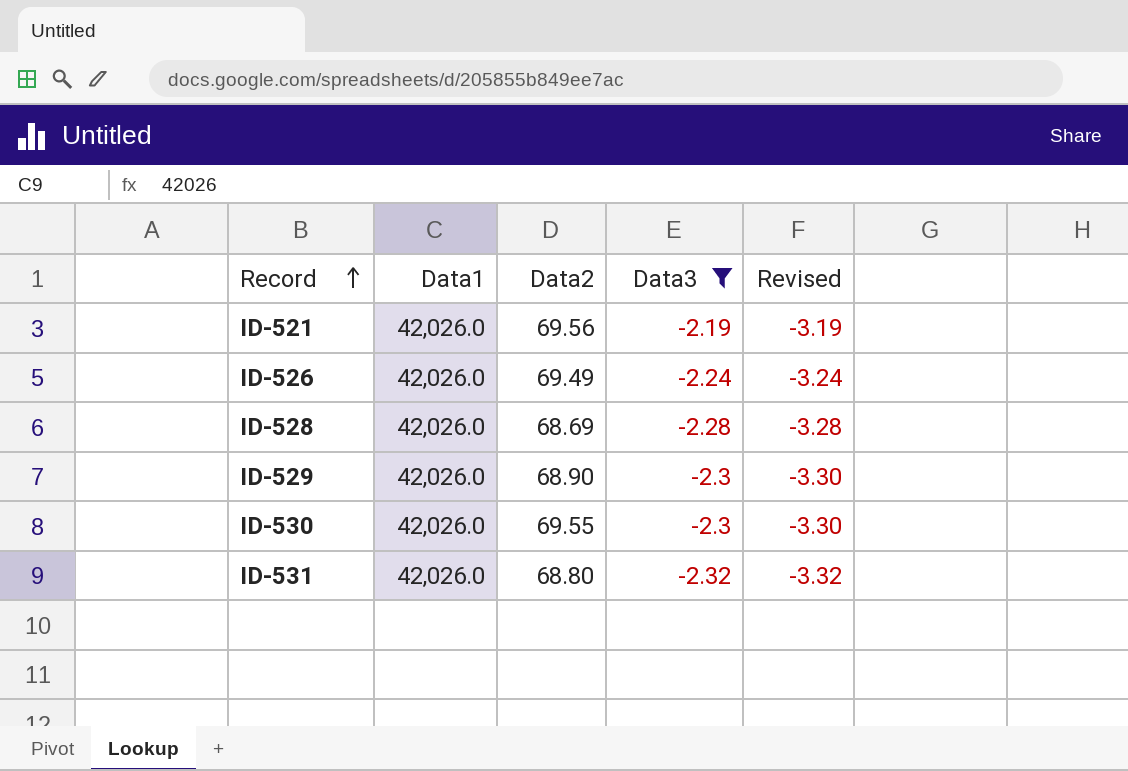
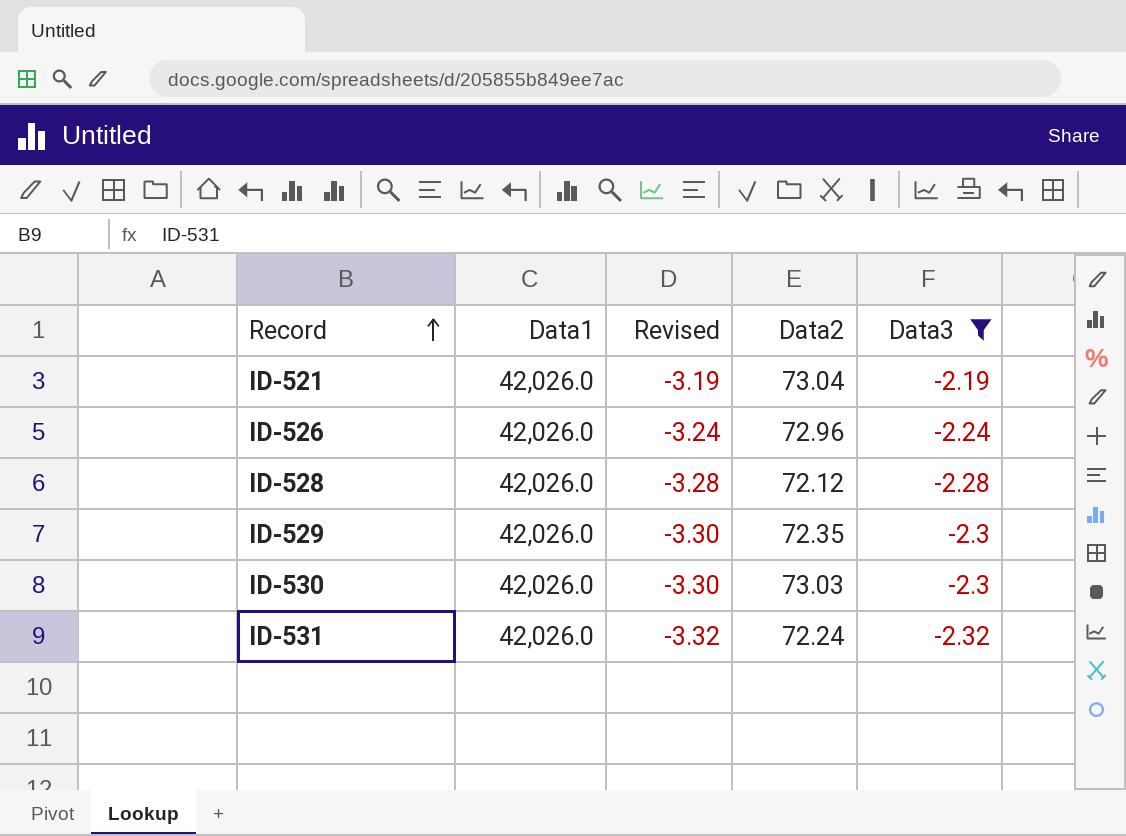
column Revised | position: 5 -> 3
ID-521 | Data2: 69.56 -> 73.04
ID-526 | Data2: 69.49 -> 72.96
ID-528 | Data2: 68.69 -> 72.12
ID-529 | Data2: 68.90 -> 72.35
ID-530 | Data2: 69.55 -> 73.03
ID-531 | Data2: 68.80 -> 72.24

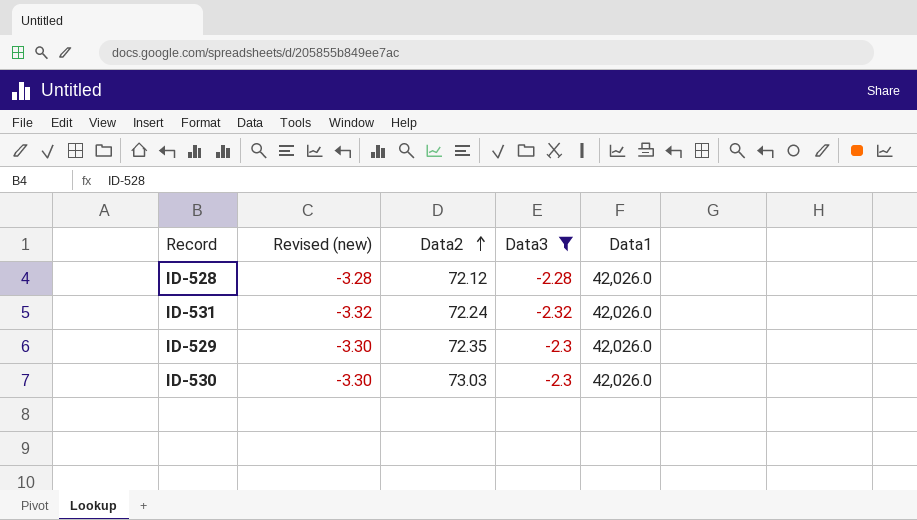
row order: Record ascending -> Data2 ascending
column name: Revised -> Revised (new)
column Data1 | position: 2 -> 5
row ID-521: 42,026.0 | -3.19 | 73.04 | -2.19 -> none
row ID-526: 42,026.0 | -3.24 | 72.96 | -2.24 -> none

